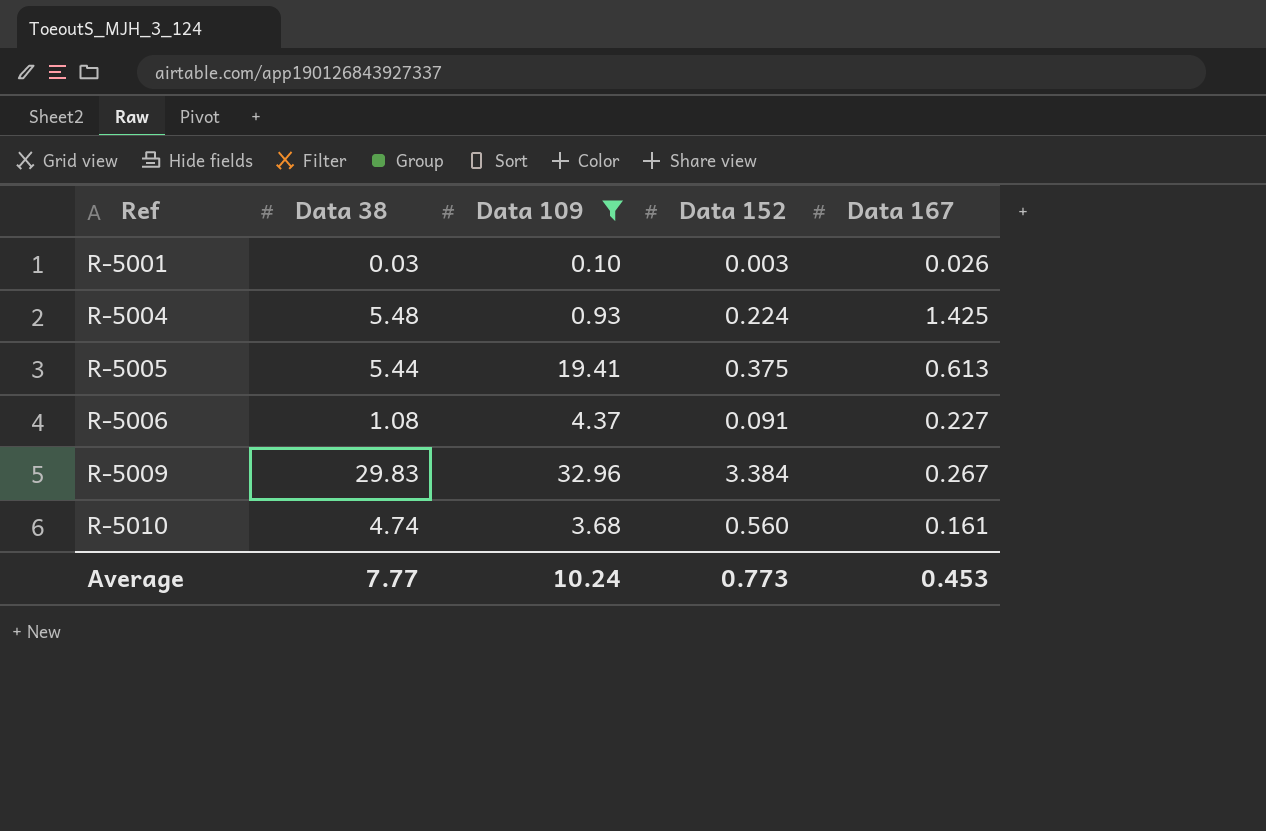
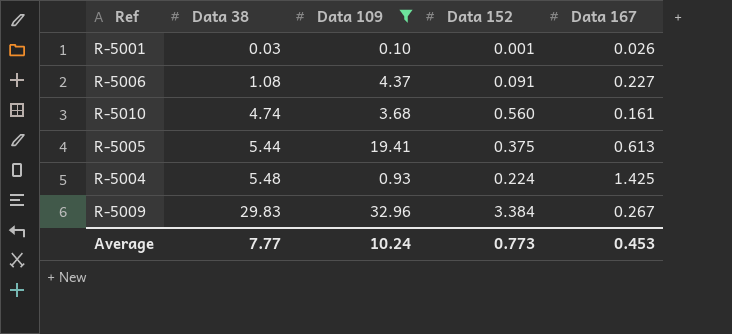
row order: Ref ascending -> Data 38 ascending
R-5001 | Data 152: 0.003 -> 0.001

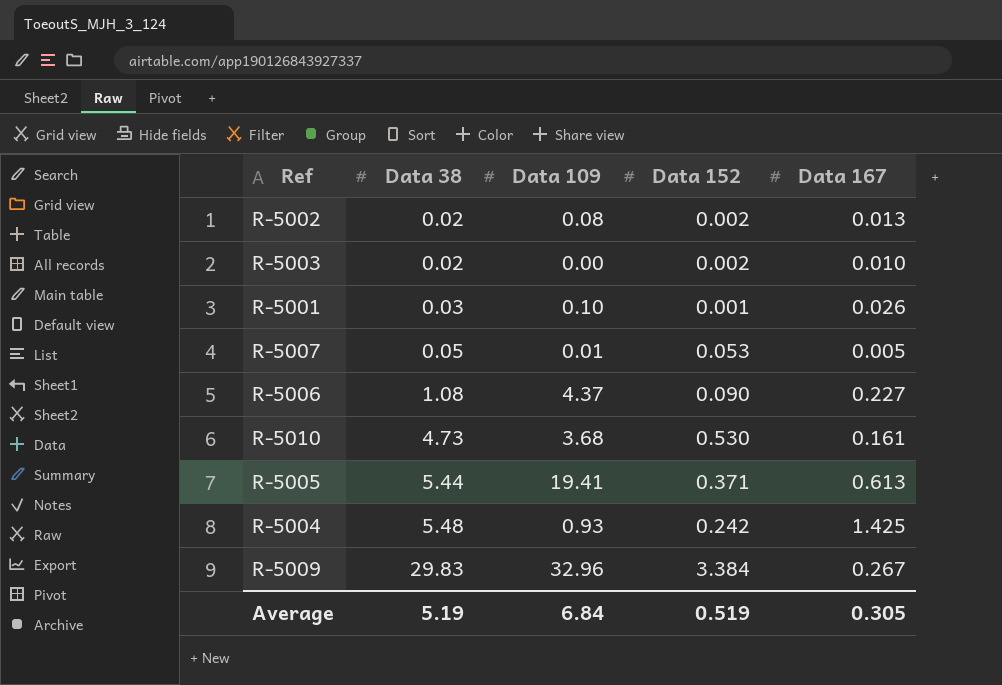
filter: Data 109 >= 0.10 -> none
R-5006 | Data 152: 0.091 -> 0.090
R-5010 | Data 38: 4.74 -> 4.73
R-5010 | Data 152: 0.560 -> 0.530
R-5005 | Data 152: 0.375 -> 0.371
R-5004 | Data 152: 0.224 -> 0.242
Average | Data 38: 7.77 -> 5.19
Average | Data 109: 10.24 -> 6.84
Average | Data 152: 0.773 -> 0.519
Average | Data 167: 0.453 -> 0.305

